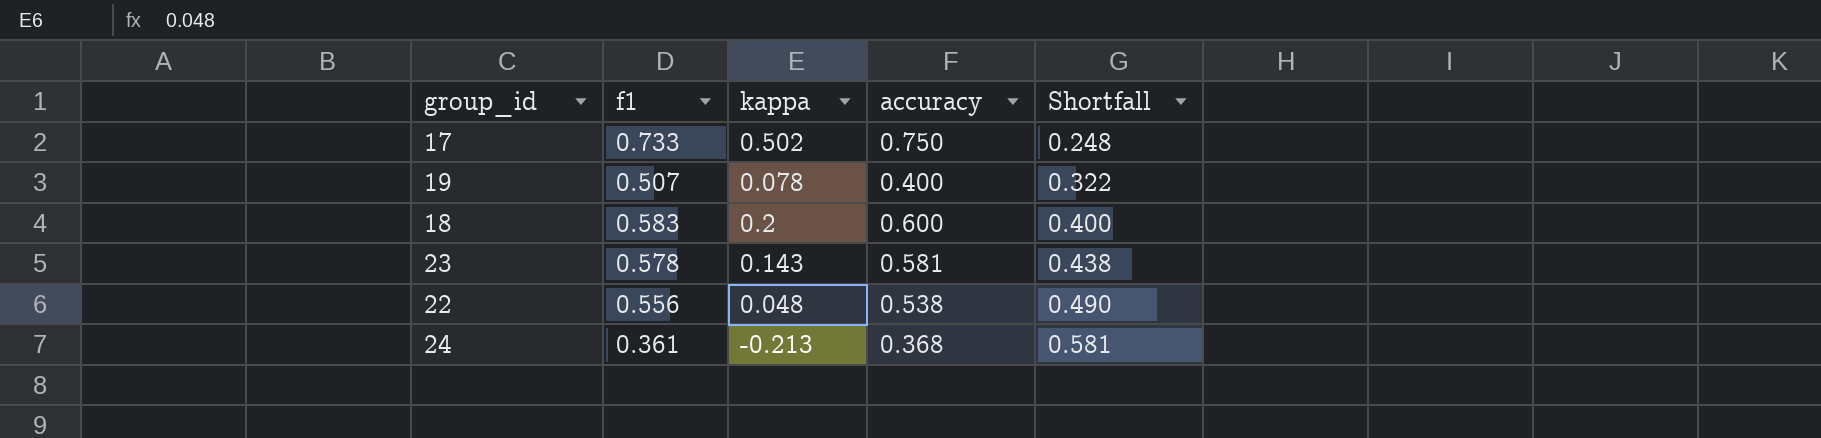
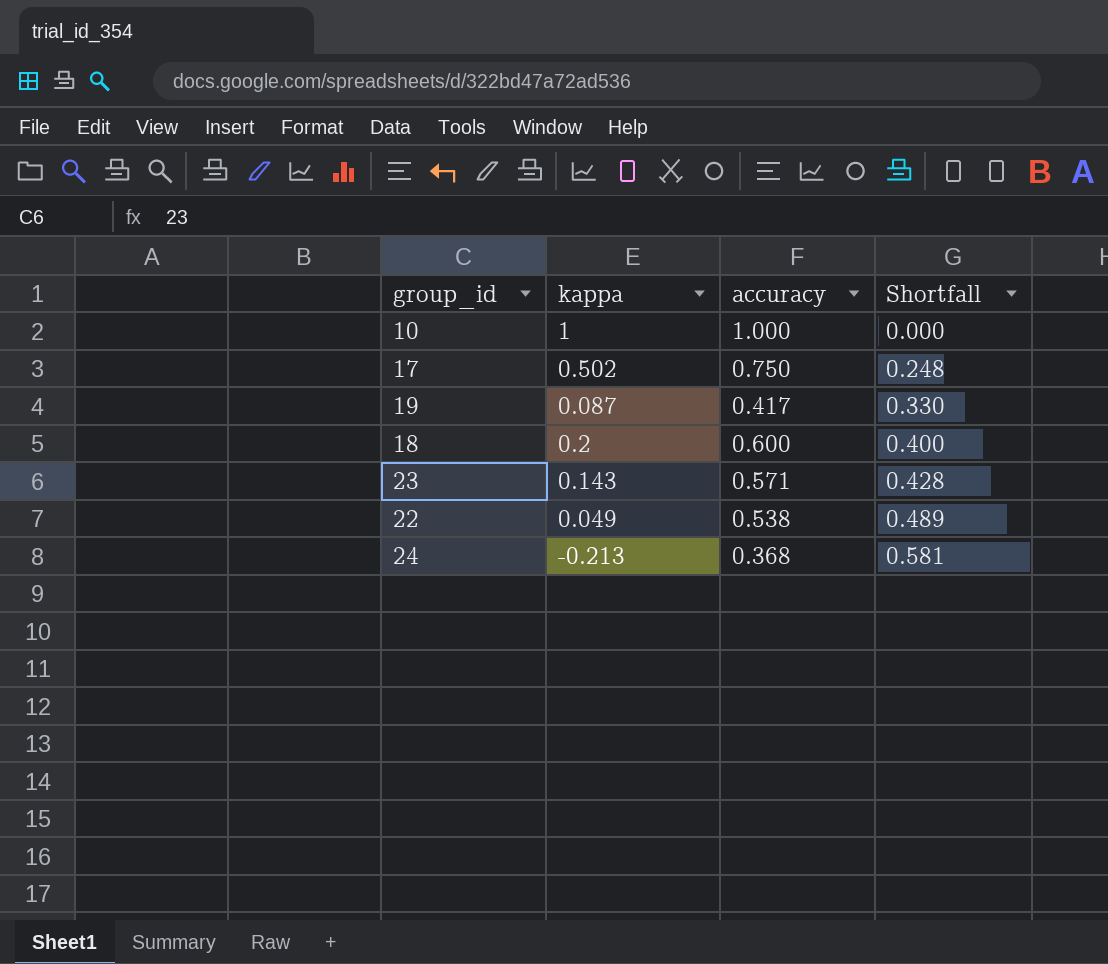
column f1 | position: 2 -> none
row 10: none -> 1 | 1.000 | 0.000
19 | kappa: 0.078 -> 0.087
19 | accuracy: 0.400 -> 0.417
19 | Shortfall: 0.322 -> 0.330
23 | accuracy: 0.581 -> 0.571
23 | Shortfall: 0.438 -> 0.428
22 | kappa: 0.048 -> 0.049
22 | Shortfall: 0.490 -> 0.489

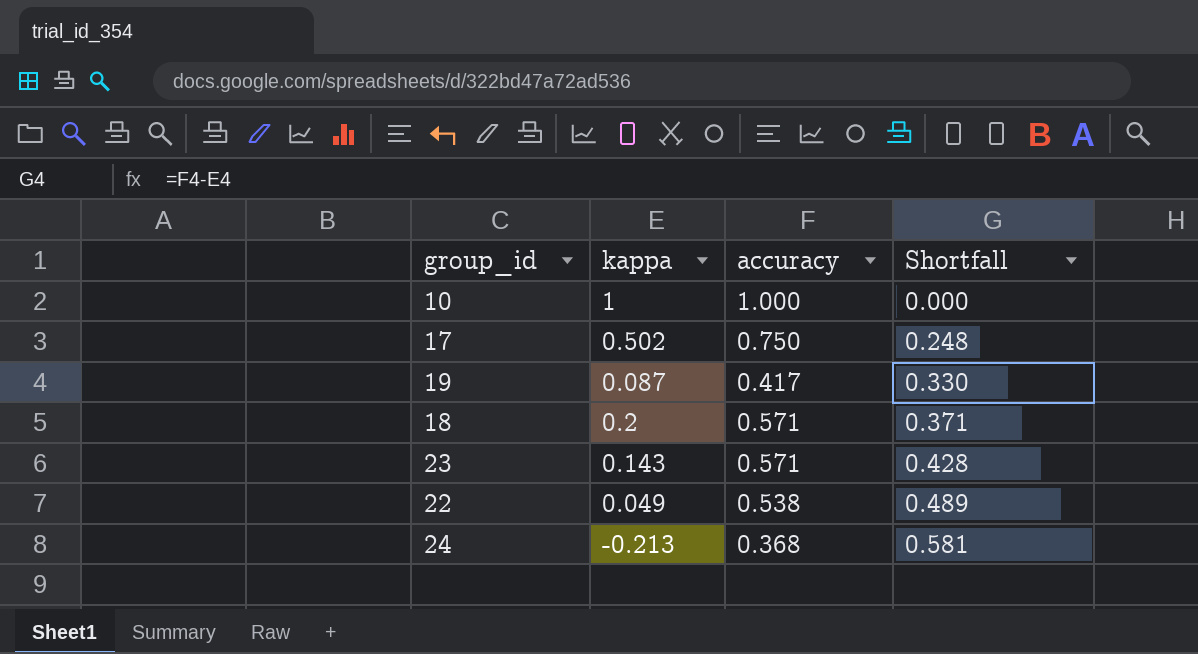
18 | accuracy: 0.600 -> 0.571
18 | Shortfall: 0.400 -> 0.371

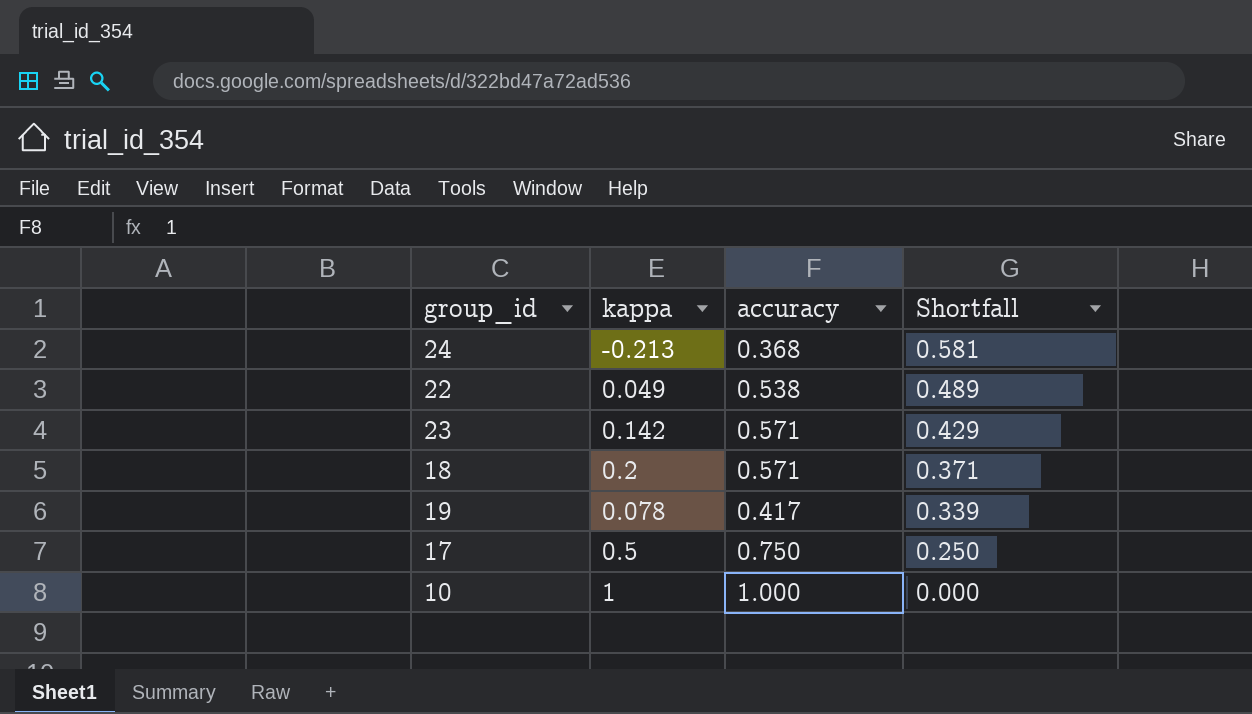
row order: Shortfall ascending -> Shortfall descending
23 | kappa: 0.143 -> 0.142
23 | Shortfall: 0.428 -> 0.429
19 | kappa: 0.087 -> 0.078
19 | Shortfall: 0.330 -> 0.339
17 | kappa: 0.502 -> 0.5
17 | Shortfall: 0.248 -> 0.250

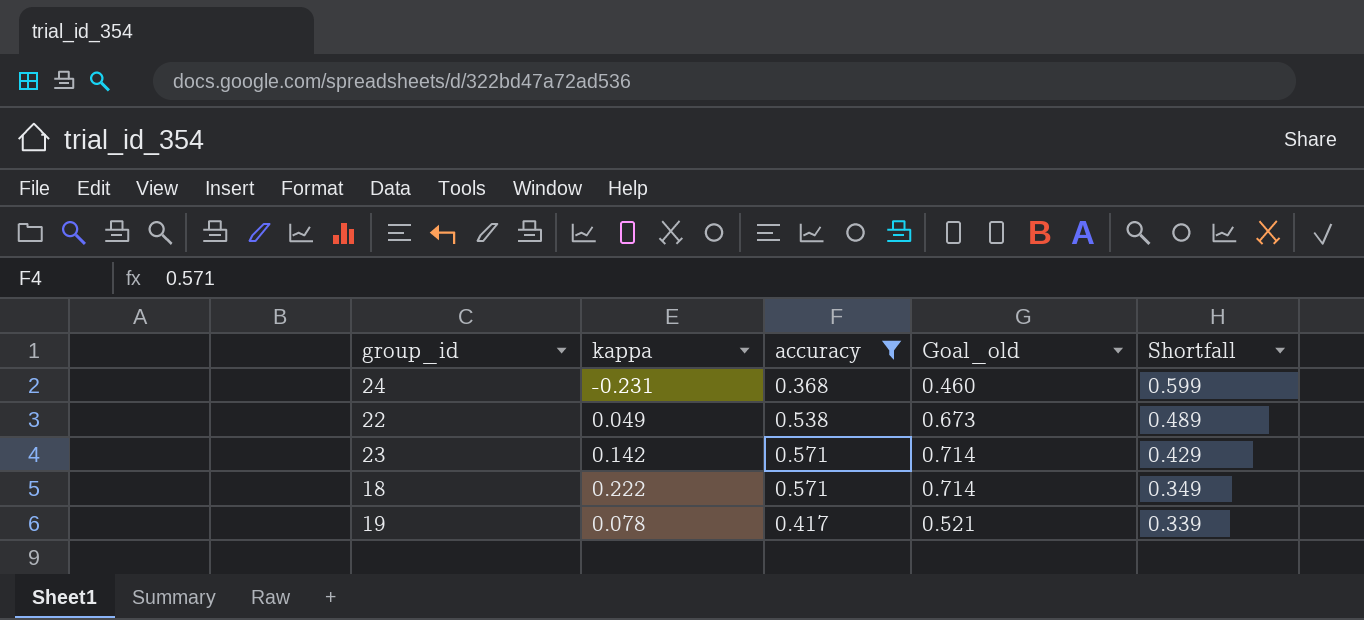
filter: none -> accuracy <= 0.571
column Goal_old | formula: none -> [accuracy] * 1.25
24 | kappa: -0.213 -> -0.231
24 | Shortfall: 0.581 -> 0.599
18 | kappa: 0.2 -> 0.222
18 | Shortfall: 0.371 -> 0.349

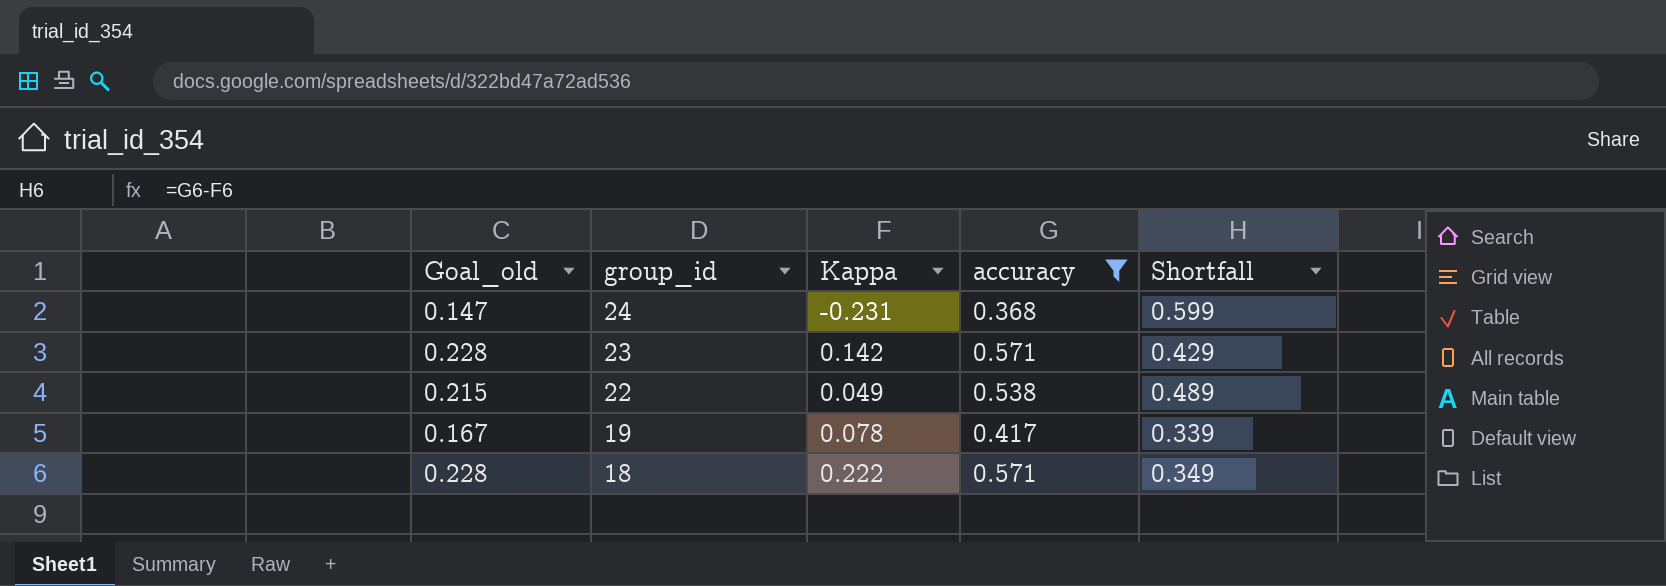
row order: Shortfall descending -> group_id descending
column Goal_old | formula: [accuracy] * 1.25 -> [accuracy] * 0.4
column Goal_old | position: 4 -> 1
column name: kappa -> Kappa

